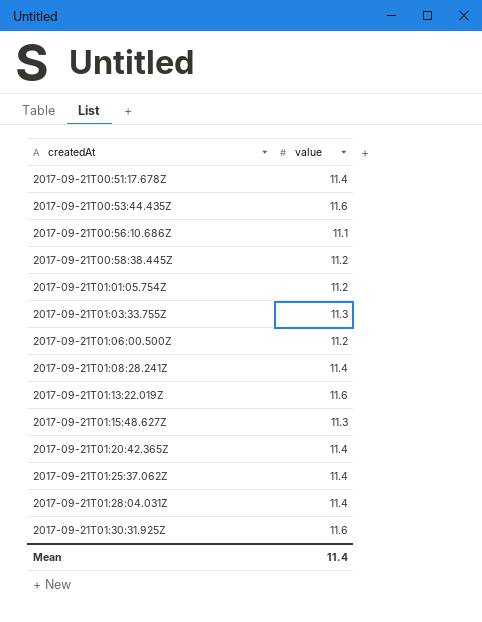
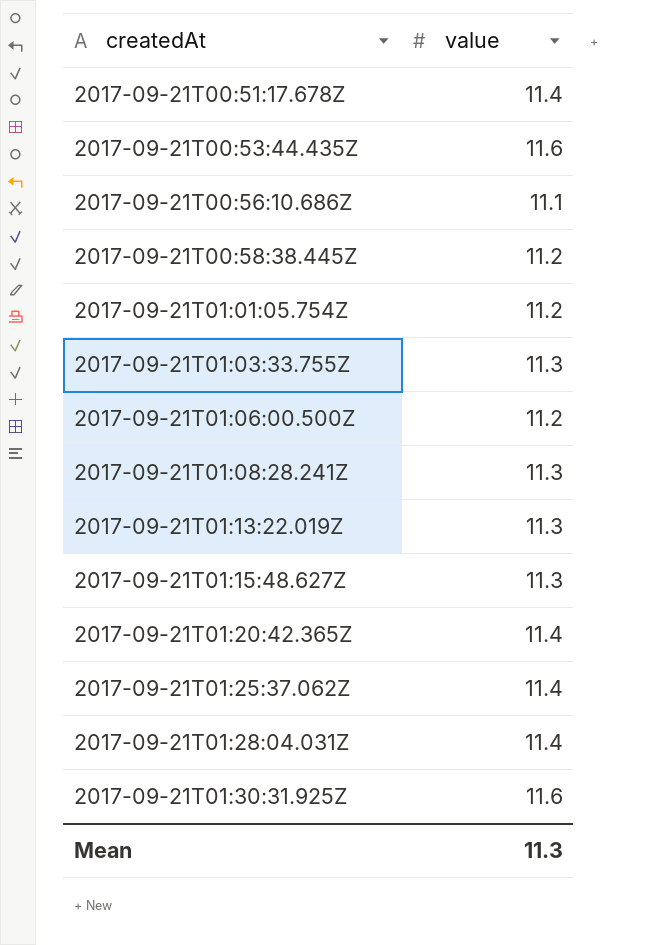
2017-09-21T01:08:28.241Z | value: 11.4 -> 11.3
2017-09-21T01:13:22.019Z | value: 11.6 -> 11.3
Mean | value: 11.4 -> 11.3

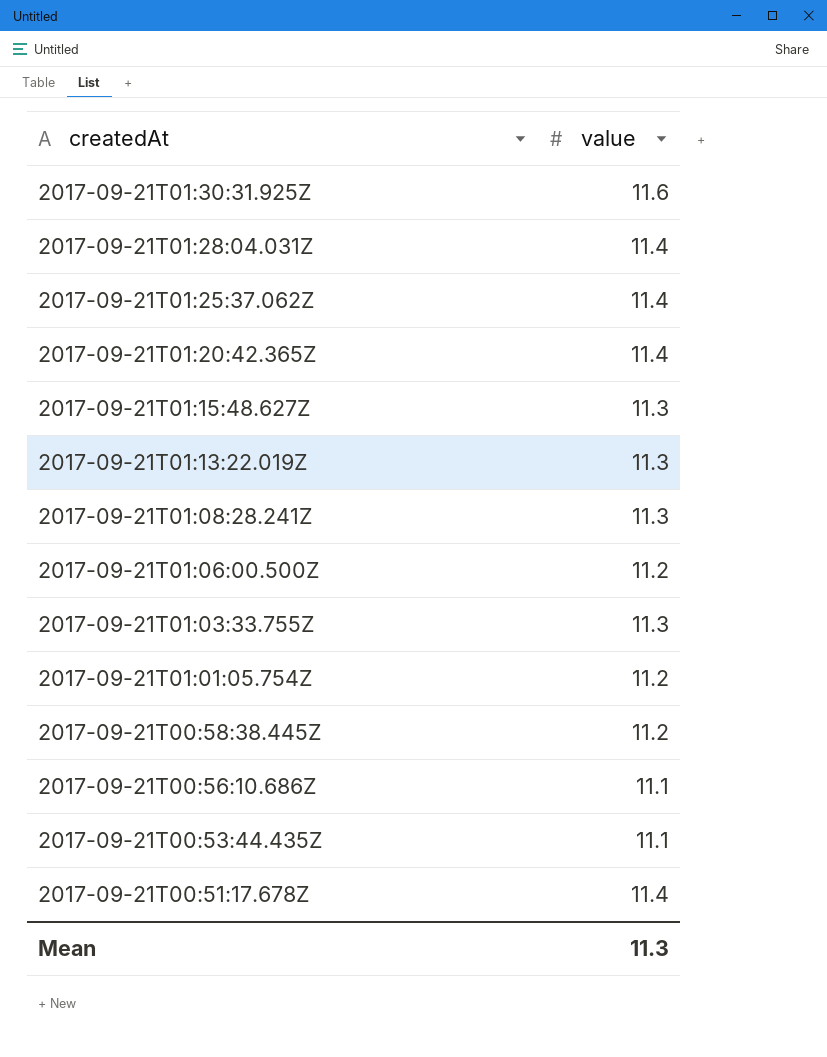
row order: createdAt ascending -> createdAt descending
2017-09-21T00:53:44.435Z | value: 11.6 -> 11.1

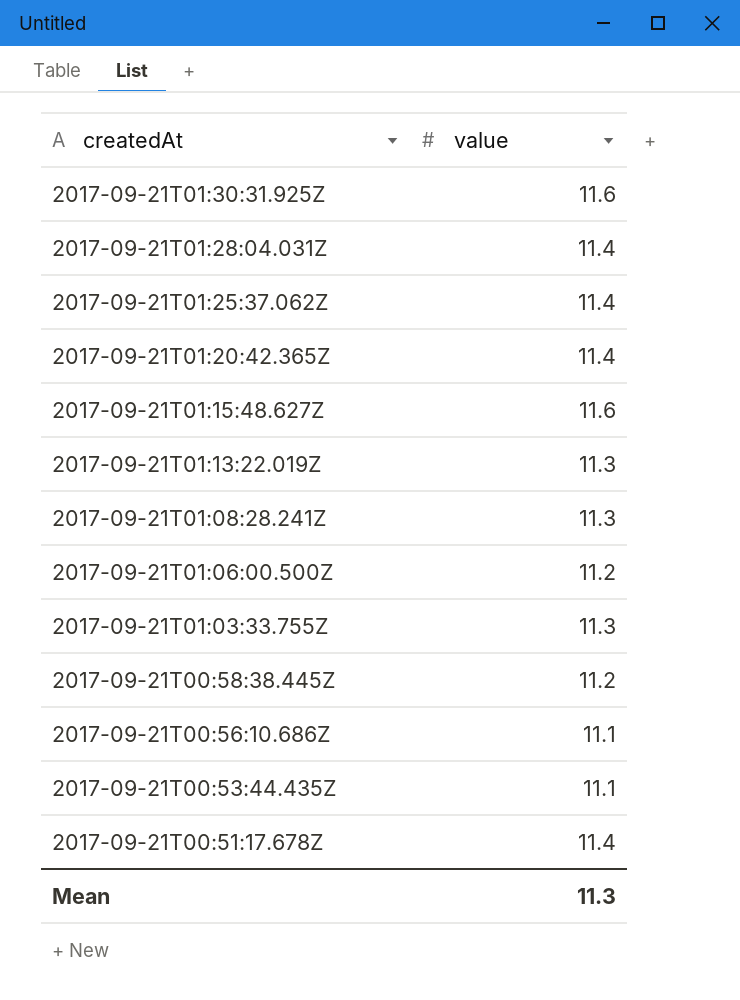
row 2017-09-21T01:01:05.754Z: 11.2 -> none
2017-09-21T01:15:48.627Z | value: 11.3 -> 11.6

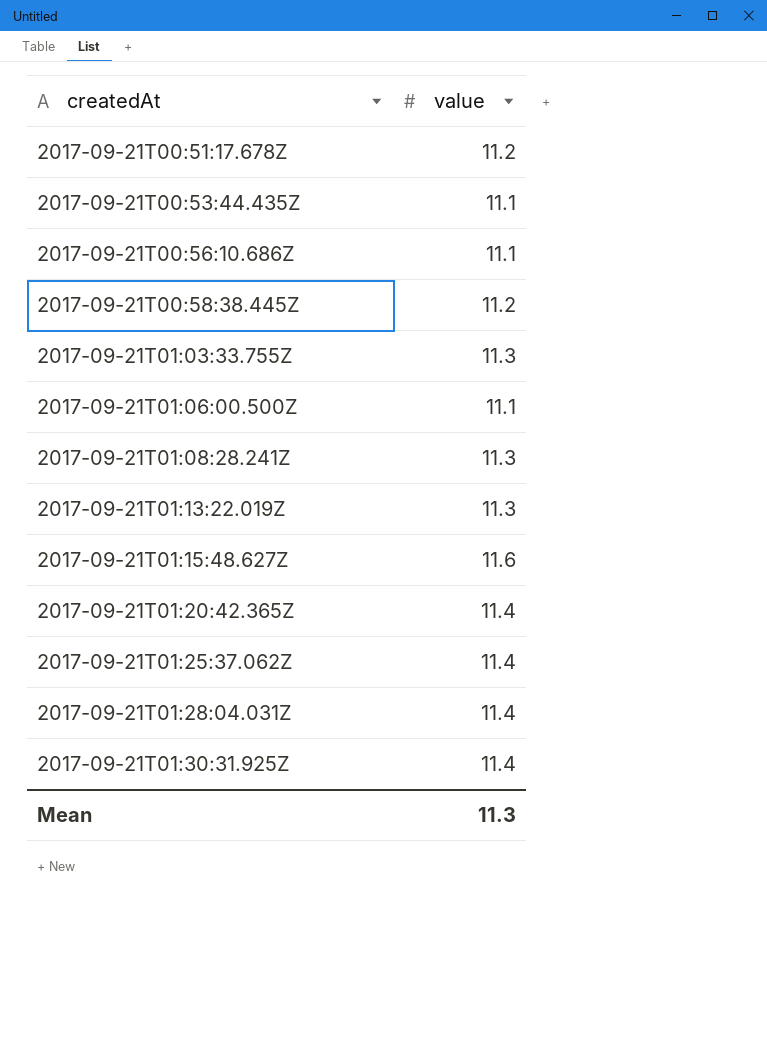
row order: createdAt descending -> createdAt ascending
2017-09-21T00:51:17.678Z | value: 11.4 -> 11.2
2017-09-21T01:06:00.500Z | value: 11.2 -> 11.1
2017-09-21T01:30:31.925Z | value: 11.6 -> 11.4

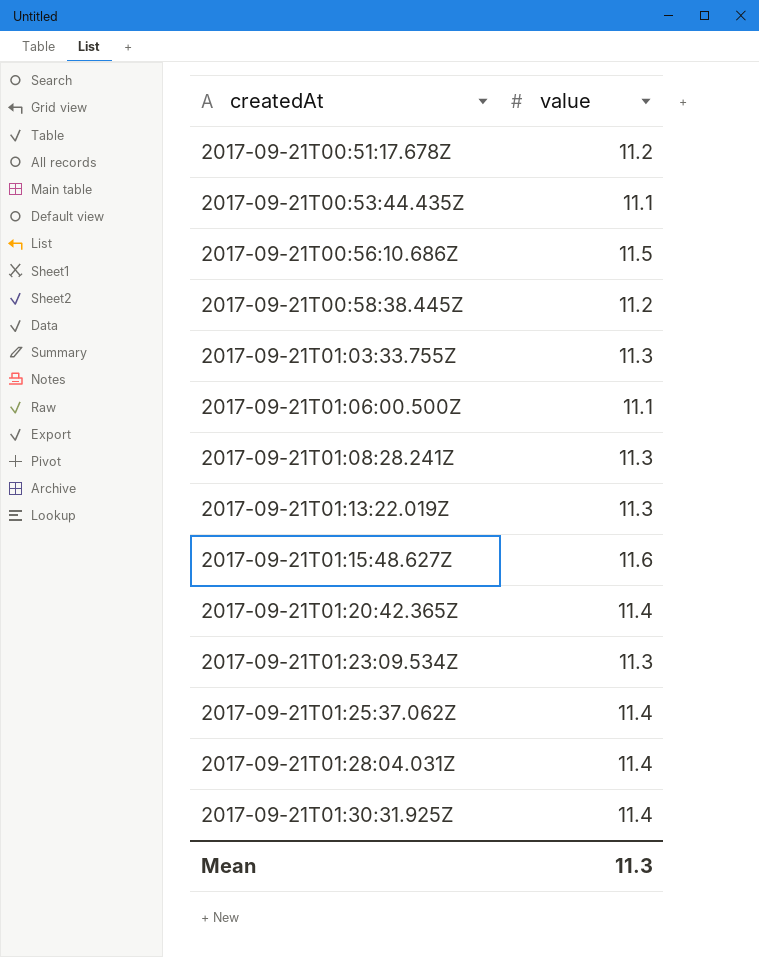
2017-09-21T00:56:10.686Z | value: 11.1 -> 11.5
row 2017-09-21T01:23:09.534Z: none -> 11.3

